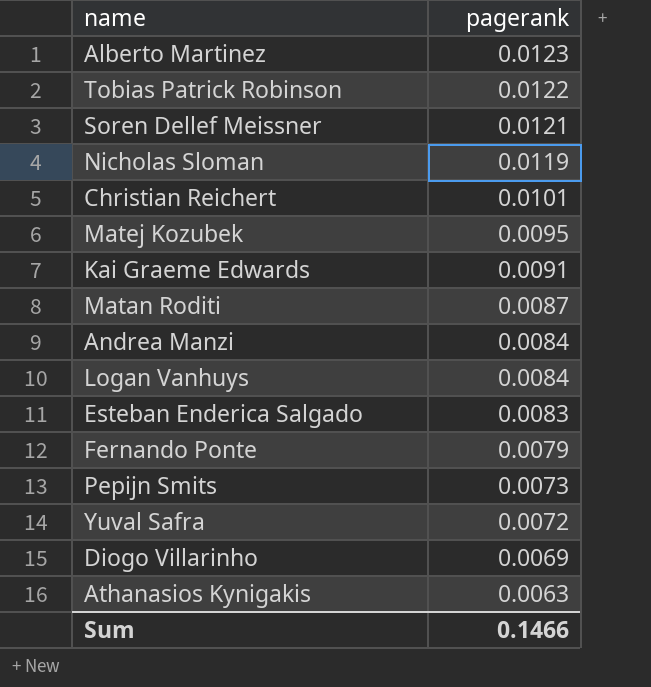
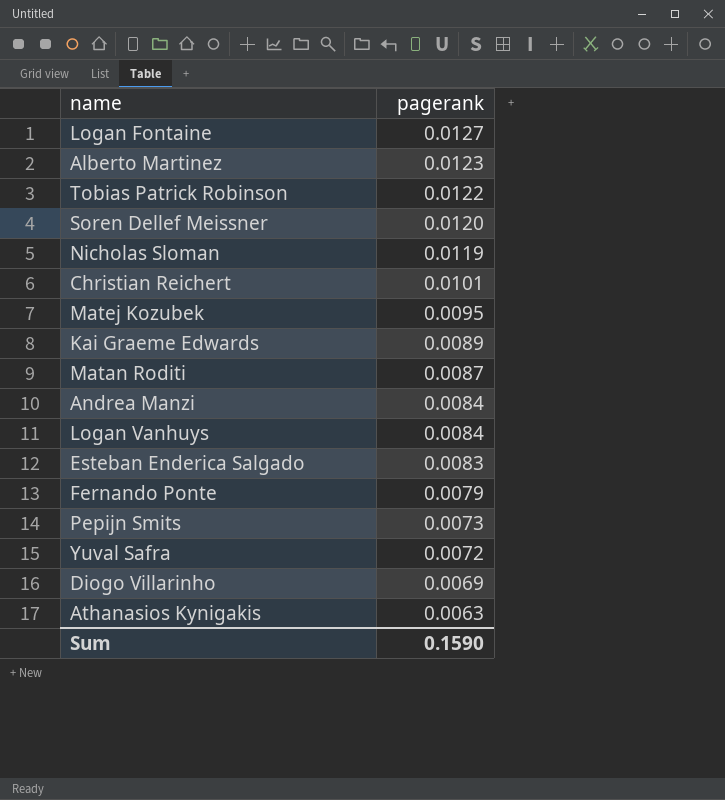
row Logan Fontaine: none -> 0.0127
Soren Dellef Meissner | pagerank: 0.0121 -> 0.0120
Kai Graeme Edwards | pagerank: 0.0091 -> 0.0089
Sum | pagerank: 0.1466 -> 0.1590

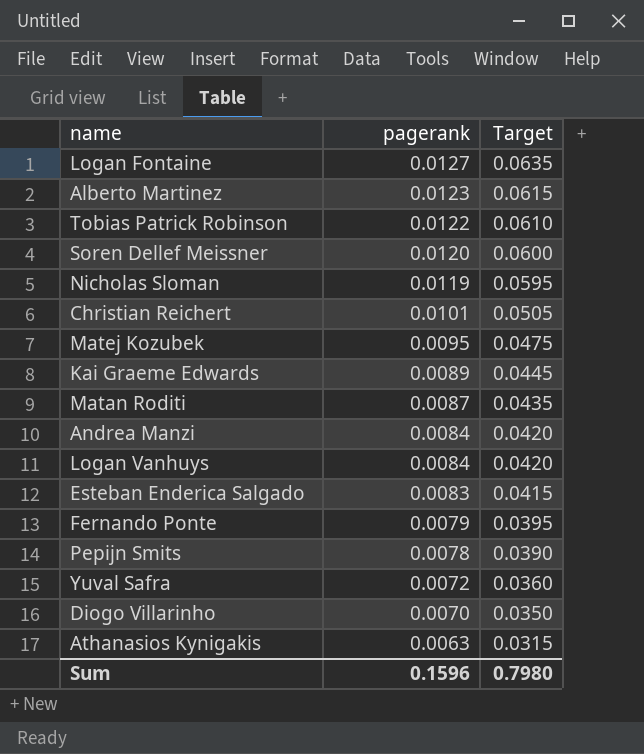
column Target | formula: none -> [pagerank] * 5
Pepijn Smits | pagerank: 0.0073 -> 0.0078
Diogo Villarinho | pagerank: 0.0069 -> 0.0070
Sum | pagerank: 0.1590 -> 0.1596

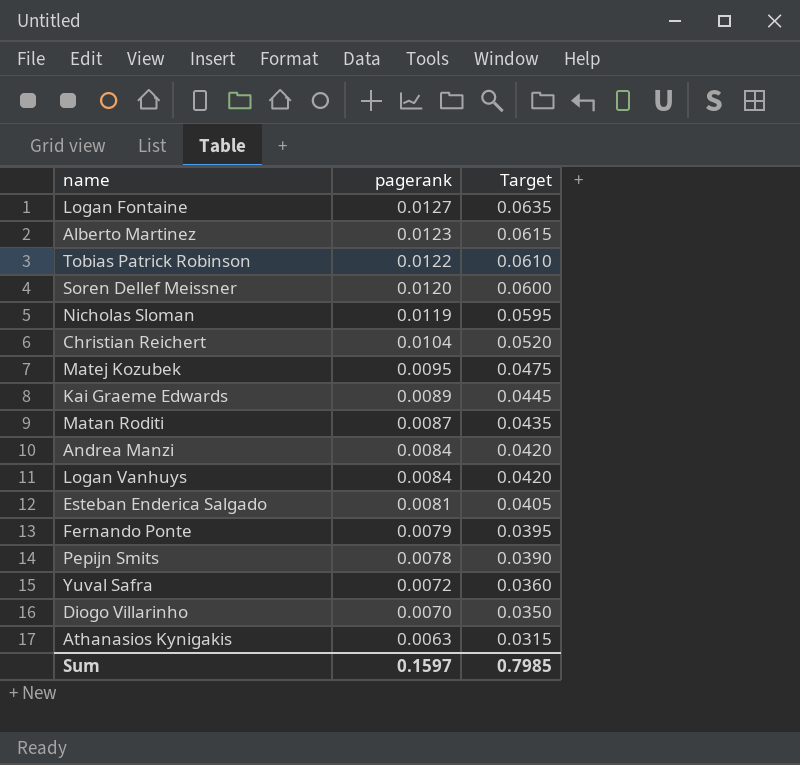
Christian Reichert | pagerank: 0.0101 -> 0.0104
Christian Reichert | Target: 0.0505 -> 0.0520
Esteban Enderica Salgado | pagerank: 0.0083 -> 0.0081
Esteban Enderica Salgado | Target: 0.0415 -> 0.0405
Sum | pagerank: 0.1596 -> 0.1597
Sum | Target: 0.7980 -> 0.7985

